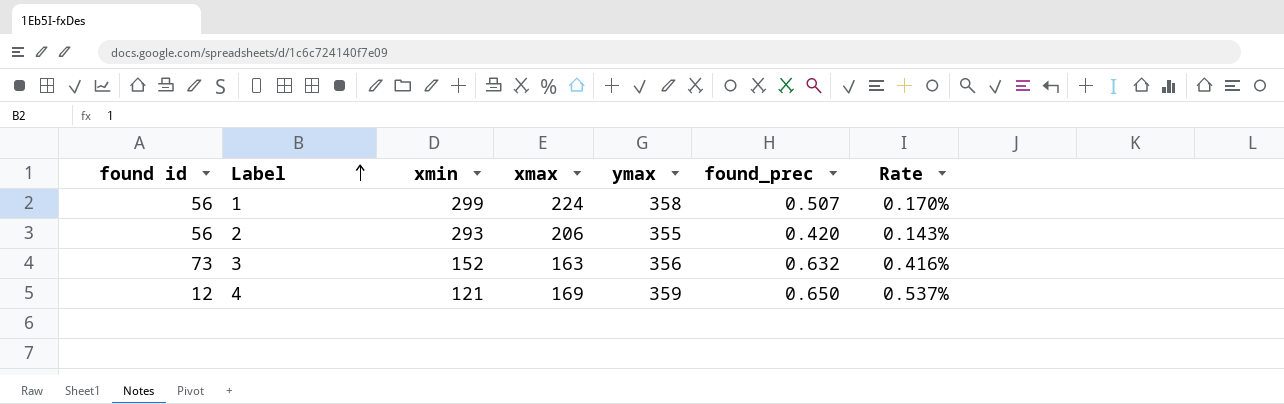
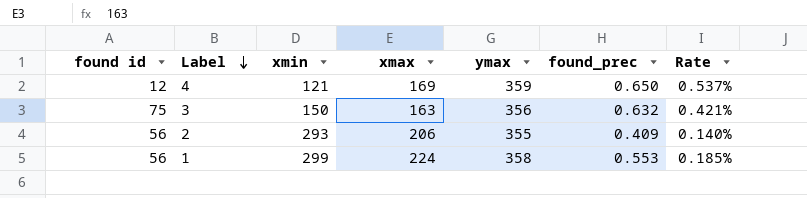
row order: Label ascending -> Label descending
3 | found id: 73 -> 75
3 | xmin: 152 -> 150
3 | Rate: 0.416% -> 0.421%
2 | found_prec: 0.420 -> 0.409
2 | Rate: 0.143% -> 0.140%
1 | found_prec: 0.507 -> 0.553
1 | Rate: 0.170% -> 0.185%

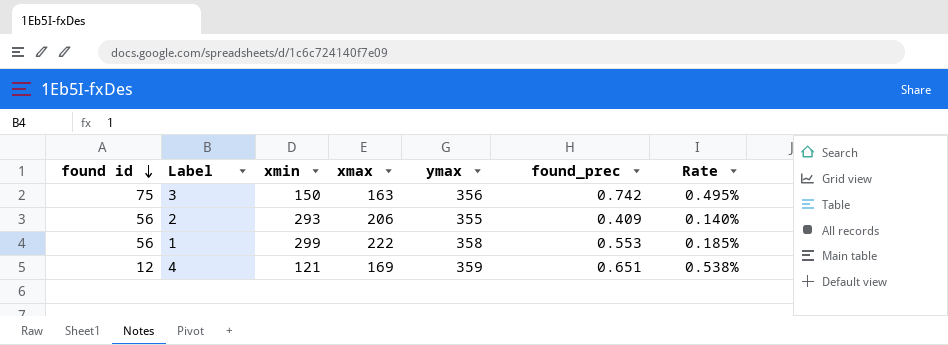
row order: Label descending -> found id descending
3 | found_prec: 0.632 -> 0.742
3 | Rate: 0.421% -> 0.495%
1 | xmax: 224 -> 222
4 | found_prec: 0.650 -> 0.651
4 | Rate: 0.537% -> 0.538%

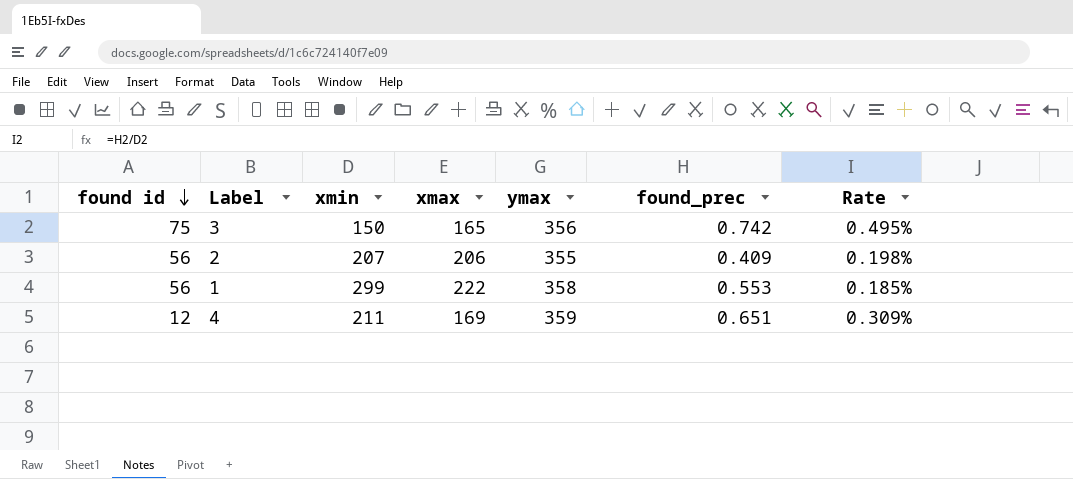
3 | xmax: 163 -> 165
2 | xmin: 293 -> 207
2 | Rate: 0.140% -> 0.198%
4 | xmin: 121 -> 211
4 | Rate: 0.538% -> 0.309%

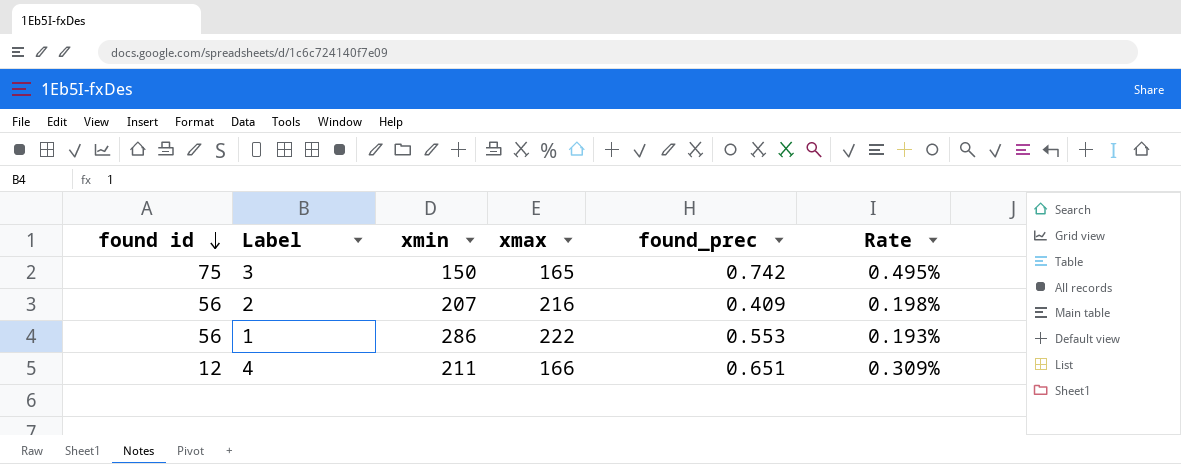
column ymax | position: 5 -> none
2 | xmax: 206 -> 216
1 | xmin: 299 -> 286
1 | Rate: 0.185% -> 0.193%
4 | xmax: 169 -> 166

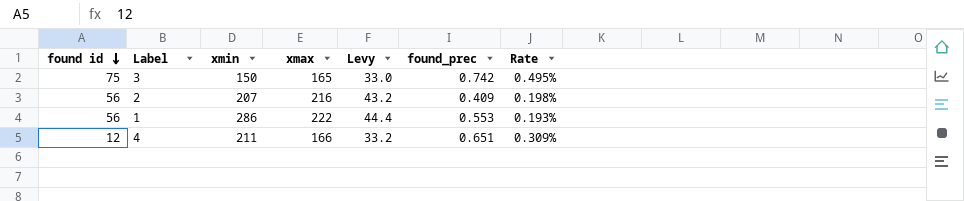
column Levy | formula: none -> [xmax] * 0.2

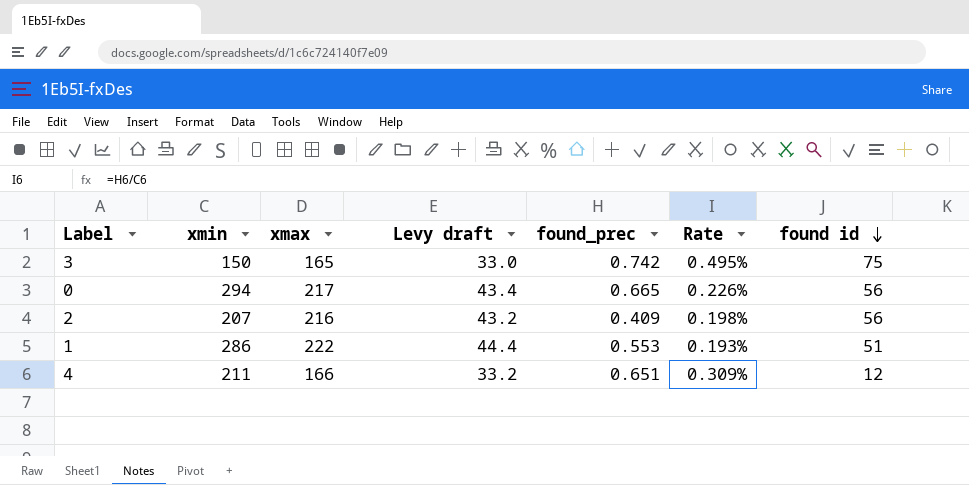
column name: Levy -> Levy draft
column found id | position: 1 -> 7
row 0: none -> 294 | 217 | 43.4 | 0.665 | 0.226% | 56
1 | found id: 56 -> 51

